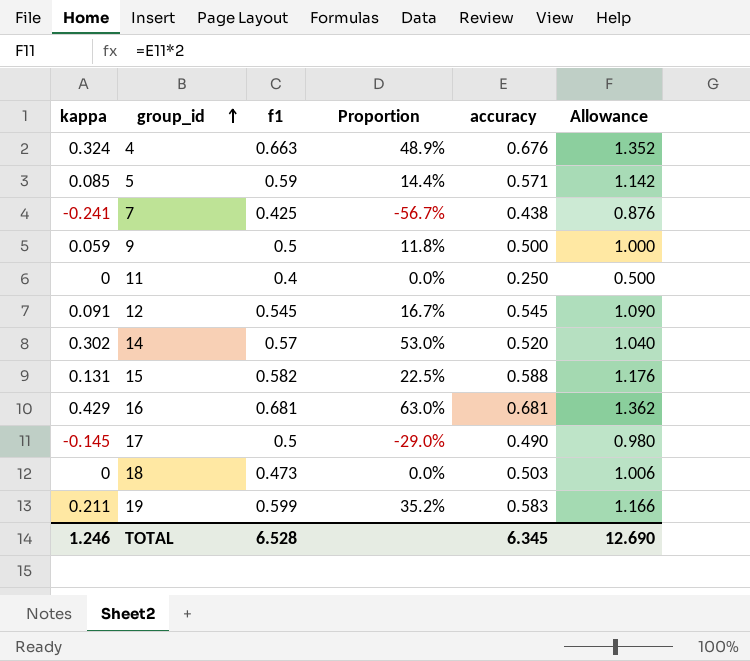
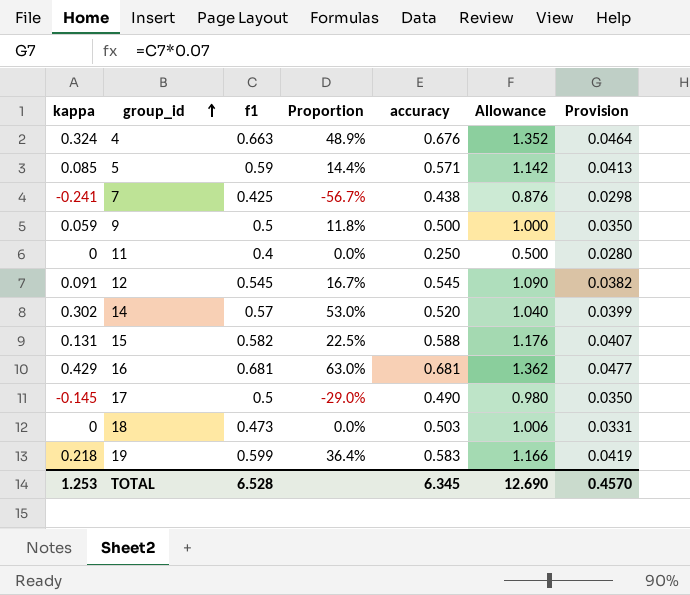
column Provision | formula: none -> [f1] * 0.07
19 | kappa: 0.211 -> 0.218
19 | Proportion: 35.2% -> 36.4%
TOTAL | kappa: 1.246 -> 1.253

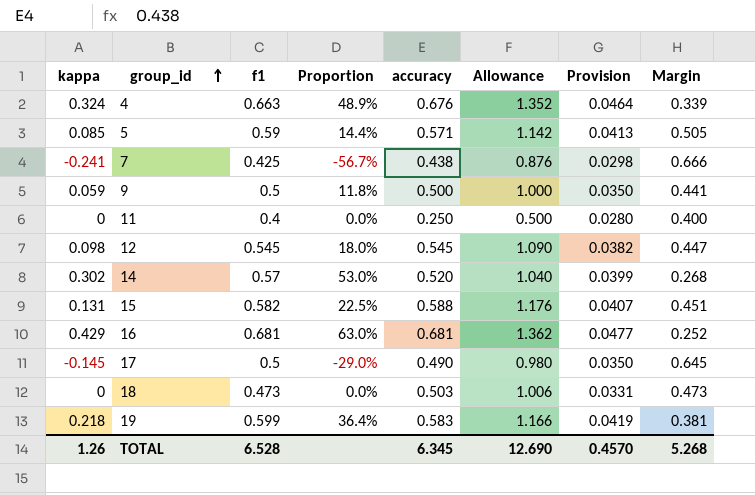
column Margin | formula: none -> [f1] - [kappa]
12 | kappa: 0.091 -> 0.098
12 | Proportion: 16.7% -> 18.0%
TOTAL | kappa: 1.253 -> 1.26

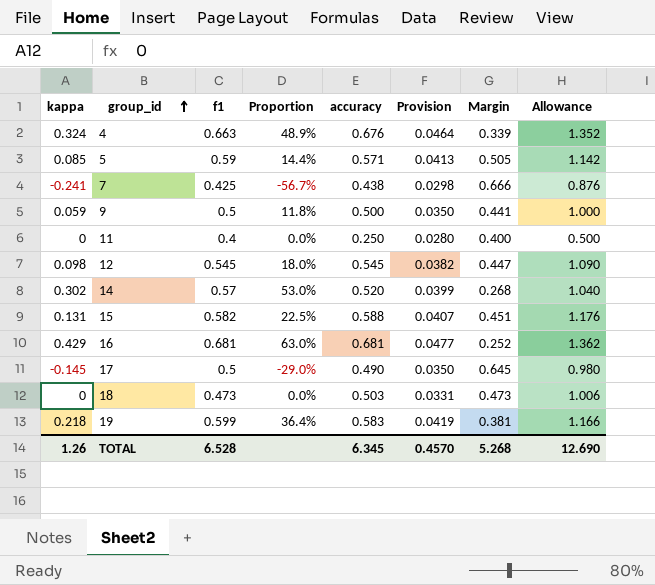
column Allowance | position: 6 -> 8

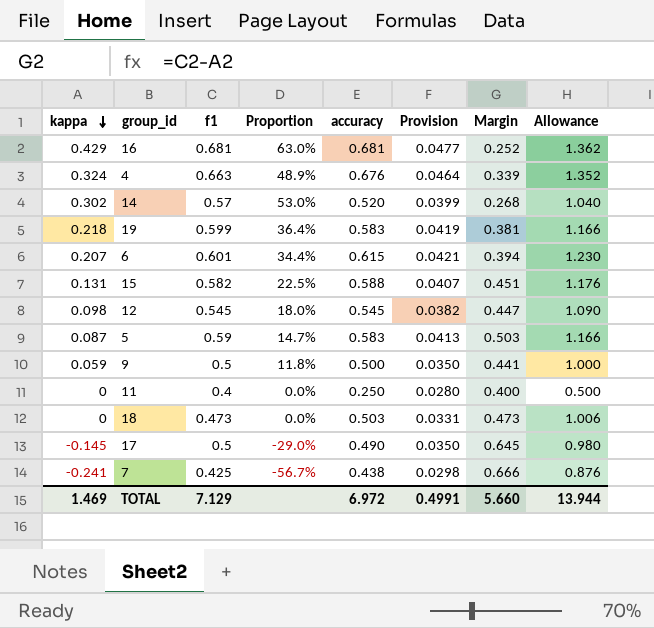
row order: group_id ascending -> kappa descending
row 6: none -> 0.207 | 0.601 | 34.4% | 0.615 | 0.0421 | 0.394 | 1.230
5 | kappa: 0.085 -> 0.087
5 | Proportion: 14.4% -> 14.7%
5 | accuracy: 0.571 -> 0.583
5 | Margin: 0.505 -> 0.503
5 | Allowance: 1.142 -> 1.166
TOTAL | kappa: 1.26 -> 1.469
TOTAL | f1: 6.528 -> 7.129
TOTAL | accuracy: 6.345 -> 6.972
TOTAL | Provision: 0.4570 -> 0.4991
TOTAL | Margin: 5.268 -> 5.660
TOTAL | Allowance: 12.690 -> 13.944

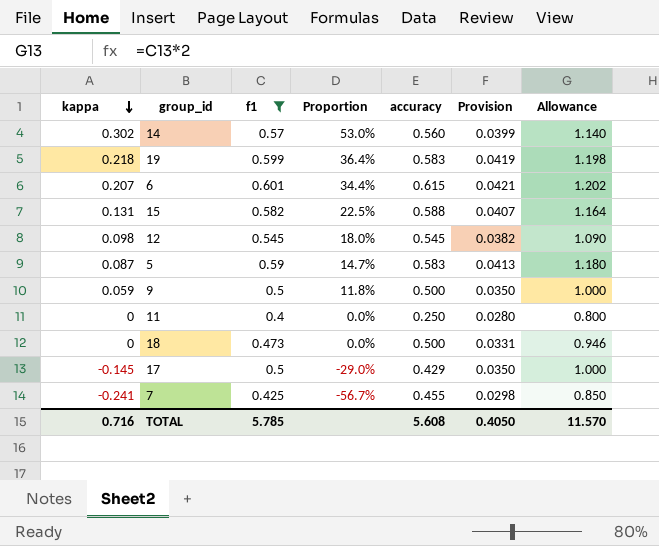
filter: none -> f1 <= 0.601
column Margin | formula: [f1] - [kappa] -> none
column Allowance | formula: [accuracy] * 2 -> [f1] * 2
14 | accuracy: 0.520 -> 0.560
18 | accuracy: 0.503 -> 0.500
17 | accuracy: 0.490 -> 0.429
7 | accuracy: 0.438 -> 0.455
TOTAL | kappa: 1.469 -> 0.716
TOTAL | f1: 7.129 -> 5.785
TOTAL | accuracy: 6.972 -> 5.608
TOTAL | Provision: 0.4991 -> 0.4050
TOTAL | Allowance: 13.944 -> 11.570

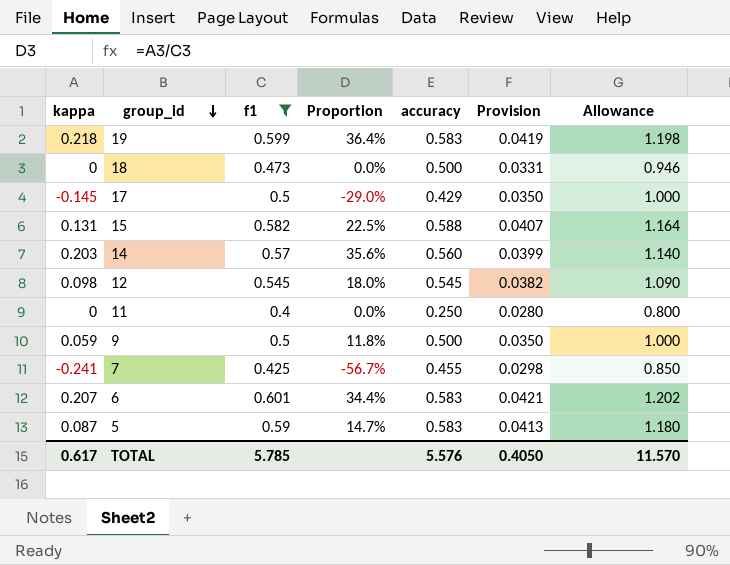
row order: kappa descending -> group_id descending
14 | kappa: 0.302 -> 0.203
14 | Proportion: 53.0% -> 35.6%
6 | accuracy: 0.615 -> 0.583
TOTAL | kappa: 0.716 -> 0.617
TOTAL | accuracy: 5.608 -> 5.576

